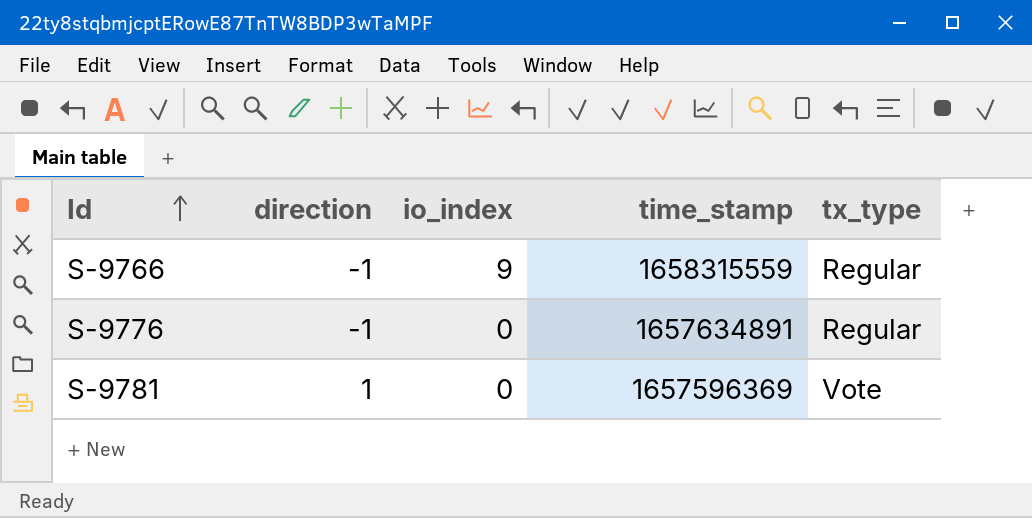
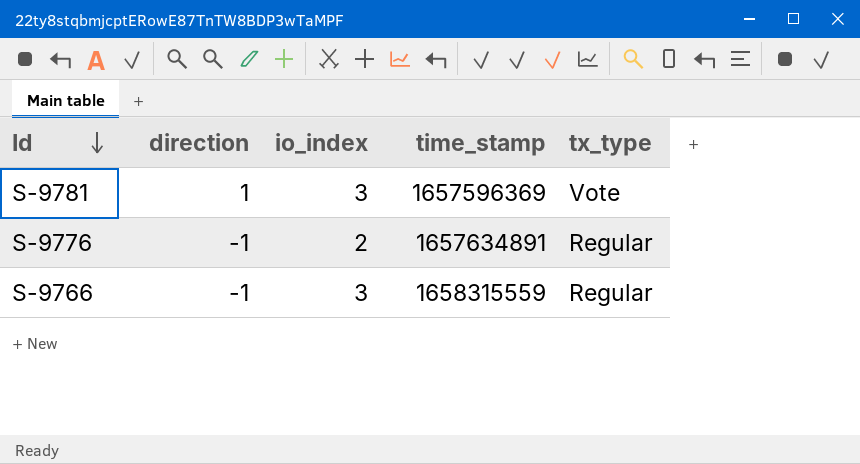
row order: Id ascending -> Id descending
S-9781 | io_index: 0 -> 3
S-9776 | io_index: 0 -> 2
S-9766 | io_index: 9 -> 3

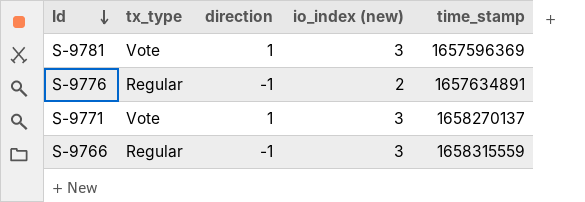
column tx_type | position: 5 -> 2
column name: io_index -> io_index (new)
row S-9771: none -> Vote | 1 | 3 | 1658270137

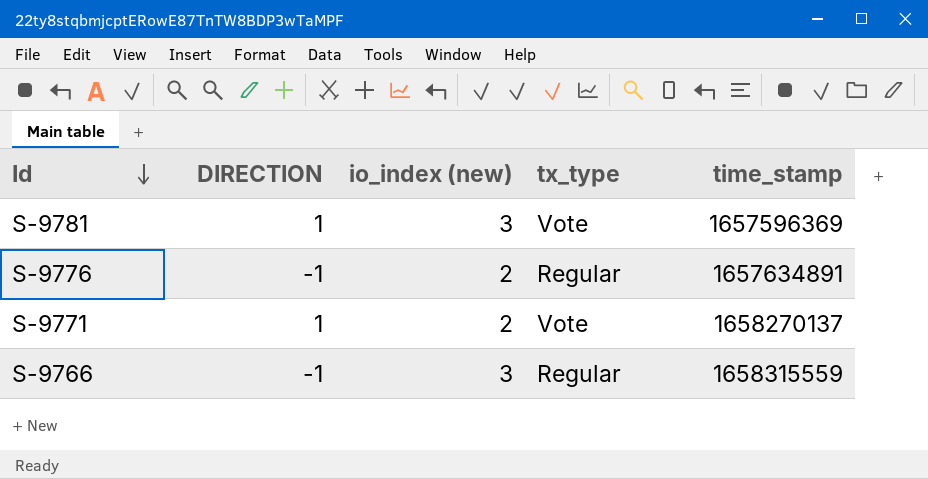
column name: direction -> DIRECTION
column tx_type | position: 2 -> 4
S-9771 | io_index (new): 3 -> 2

